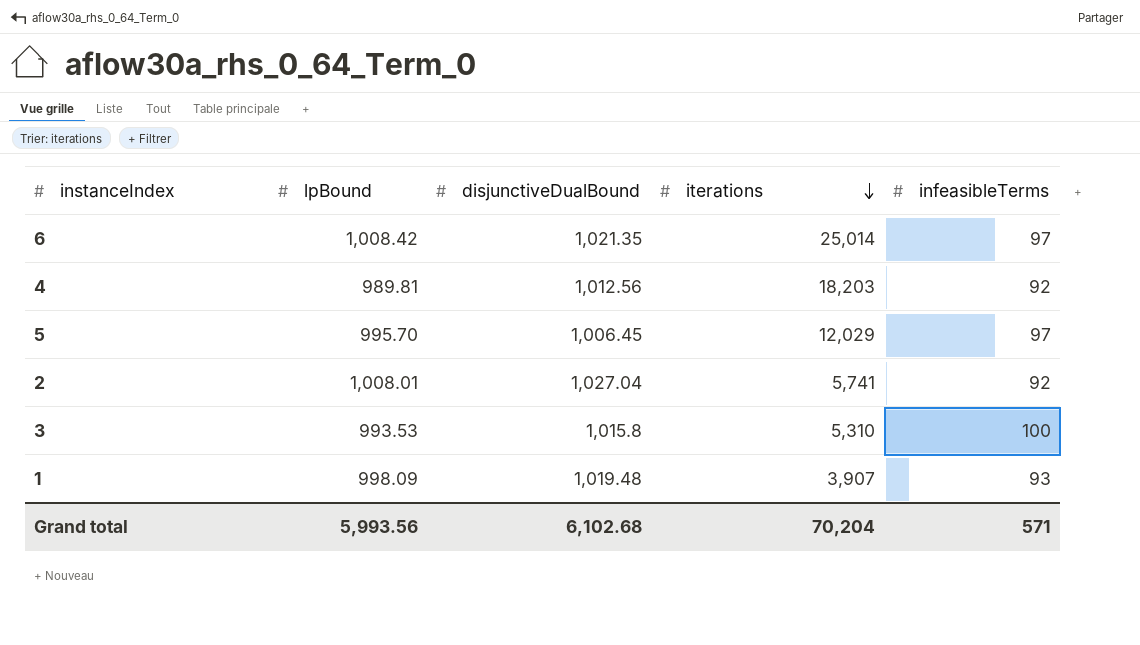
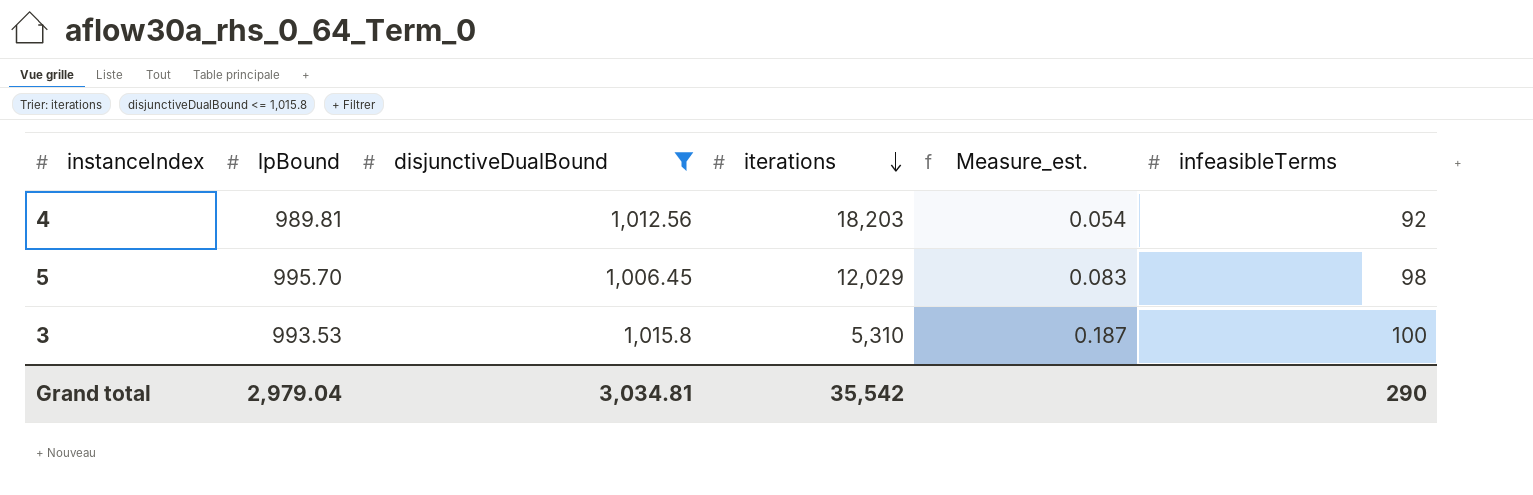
filter: none -> disjunctiveDualBound <= 1,015.8
column Measure_est. | formula: none -> [lpBound] / [iterations]
5 | infeasibleTerms: 97 -> 98
Grand total | lpBound: 5,993.56 -> 2,979.04
Grand total | disjunctiveDualBound: 6,102.68 -> 3,034.81
Grand total | iterations: 70,204 -> 35,542
Grand total | infeasibleTerms: 571 -> 290

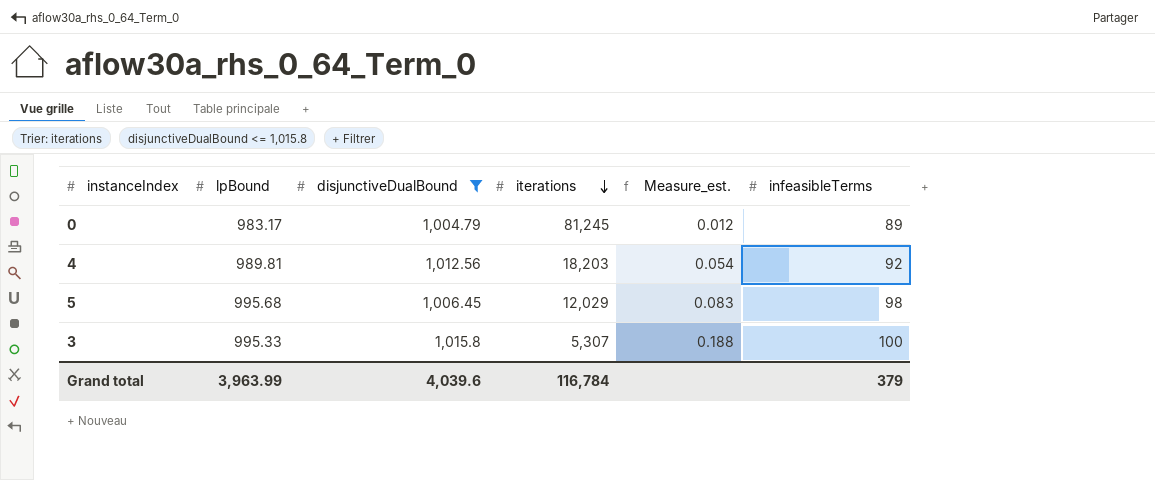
row 0: none -> 983.17 | 1,004.79 | 81,245 | 0.012 | 89
5 | lpBound: 995.70 -> 995.68
3 | lpBound: 993.53 -> 995.33
3 | iterations: 5,310 -> 5,307
3 | Measure_est.: 0.187 -> 0.188
Grand total | lpBound: 2,979.04 -> 3,963.99
Grand total | disjunctiveDualBound: 3,034.81 -> 4,039.6
Grand total | iterations: 35,542 -> 116,784
Grand total | infeasibleTerms: 290 -> 379

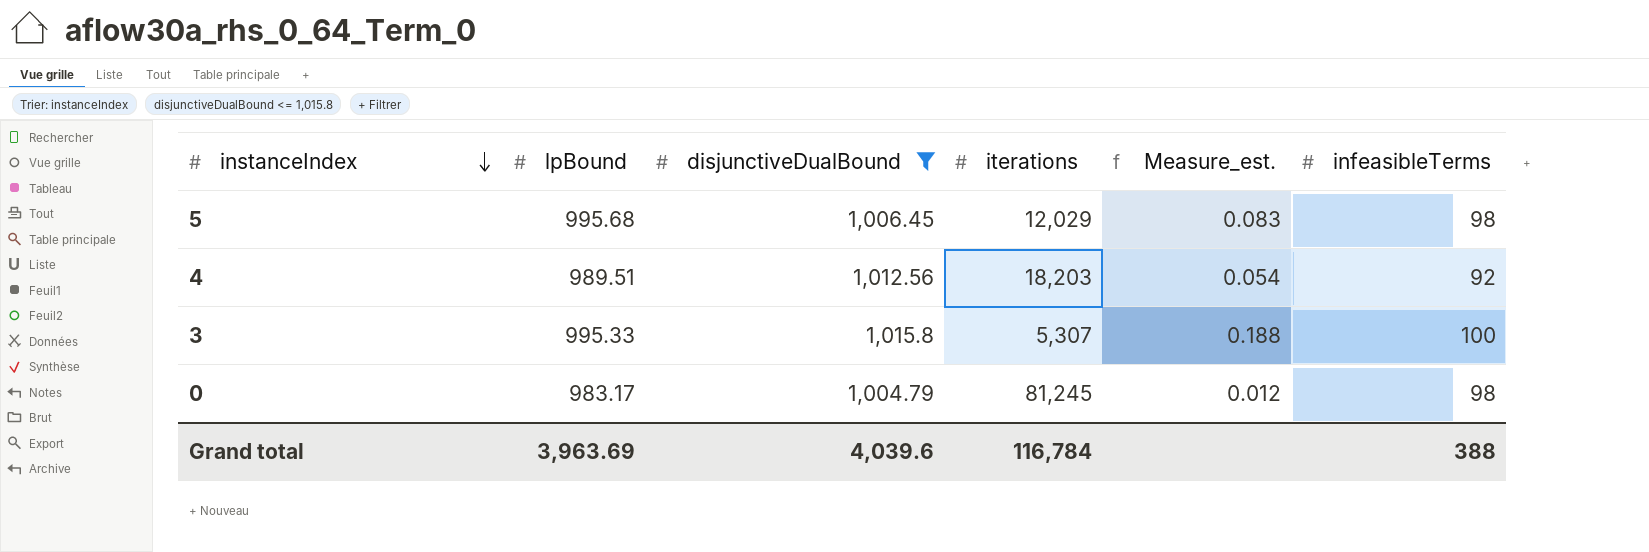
row order: iterations descending -> instanceIndex descending
4 | lpBound: 989.81 -> 989.51
0 | infeasibleTerms: 89 -> 98
Grand total | lpBound: 3,963.99 -> 3,963.69
Grand total | infeasibleTerms: 379 -> 388

